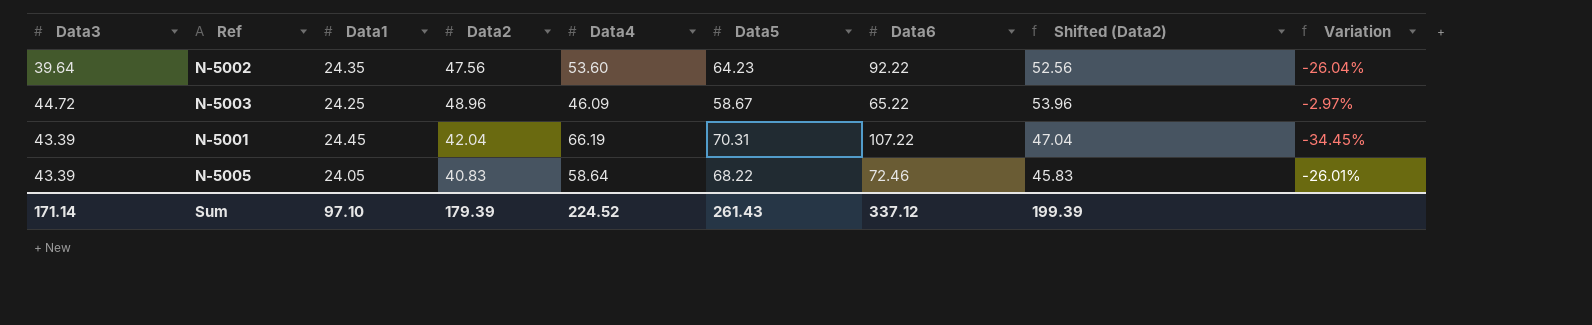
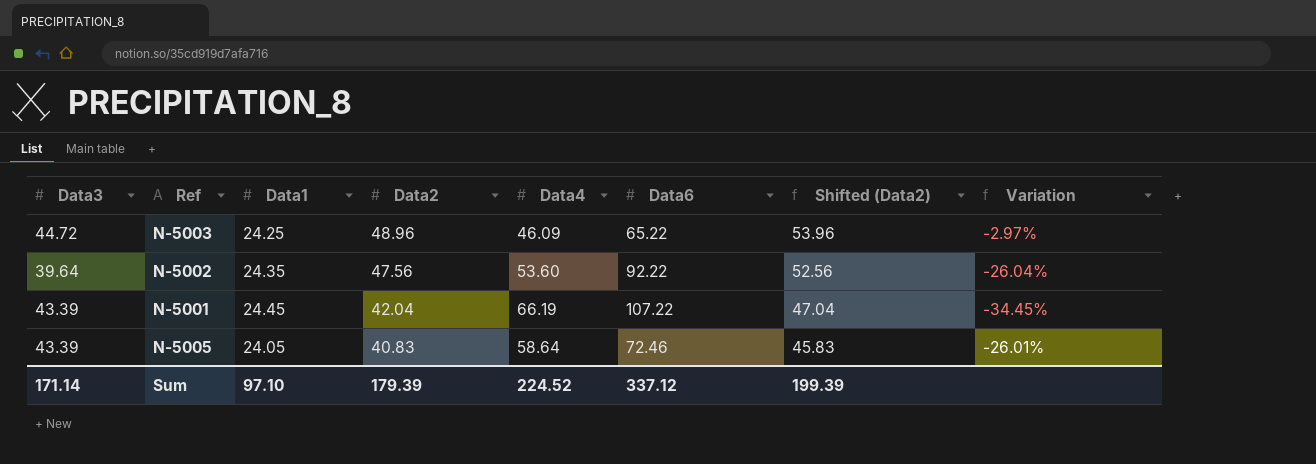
row order: none -> Data2 descending
column Data5 | position: 6 -> none

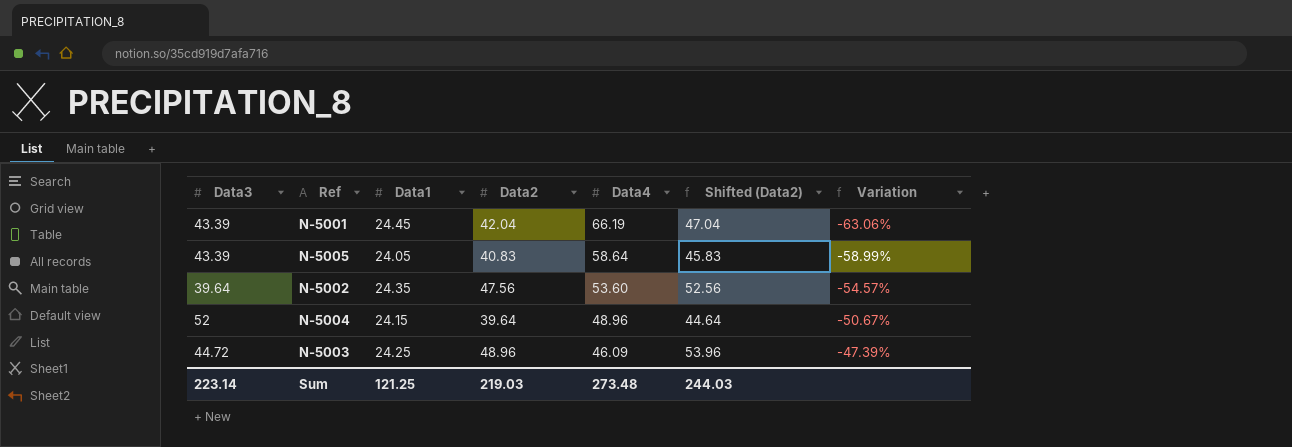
row order: Data2 descending -> Data4 descending
column Data6 | position: 6 -> none
column Variation | formula: ([Data3] - [Data4]) / [Data4] -> ([Data1] - [Data4]) / [Data4]
row N-5004: none -> 52 | 24.15 | 39.64 | 48.96 | 44.64 | -50.67%
Sum | Data3: 171.14 -> 223.14
Sum | Data1: 97.10 -> 121.25
Sum | Data2: 179.39 -> 219.03
Sum | Data4: 224.52 -> 273.48
Sum | Shifted (Data2): 199.39 -> 244.03

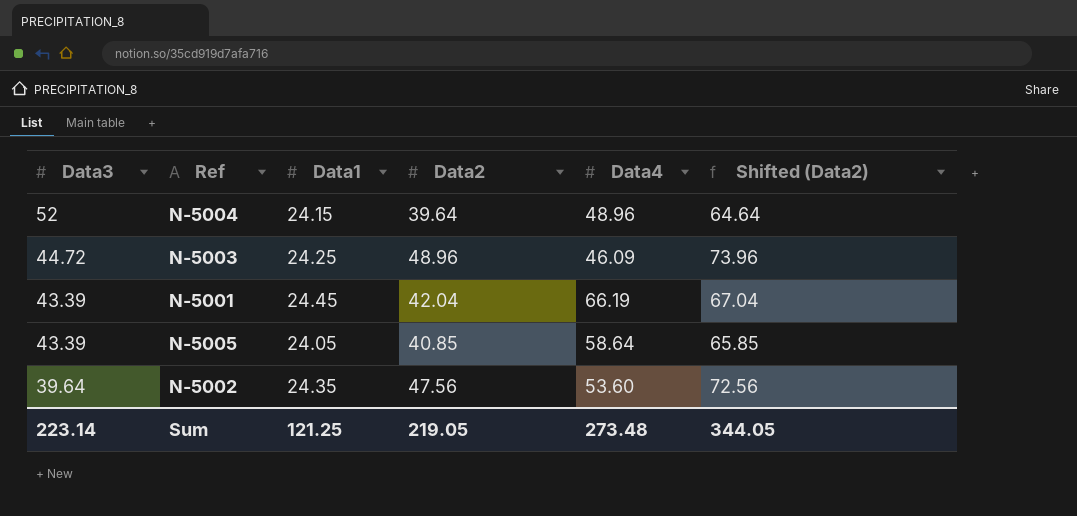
row order: Data4 descending -> Data3 descending
column Variation | formula: ([Data1] - [Data4]) / [Data4] -> none
column Shifted (Data2) | formula: [Data2] + 5 -> [Data2] + 25
N-5005 | Data2: 40.83 -> 40.85
Sum | Data2: 219.03 -> 219.05
Sum | Shifted (Data2): 244.03 -> 344.05

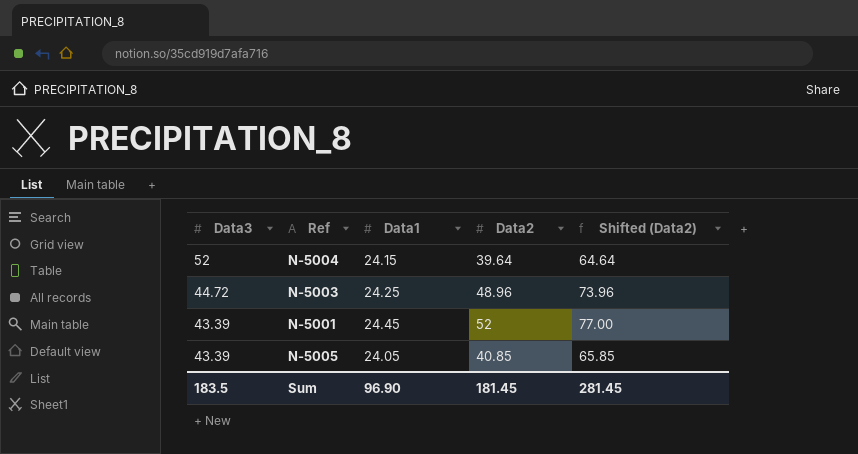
column Data4 | position: 5 -> none
row N-5002: 39.64 | 24.35 | 47.56 | 53.60 | 72.56 -> none
N-5001 | Data2: 42.04 -> 52
N-5001 | Shifted (Data2): 67.04 -> 77.00
Sum | Data3: 223.14 -> 183.5
Sum | Data1: 121.25 -> 96.90
Sum | Data2: 219.05 -> 181.45
Sum | Shifted (Data2): 344.05 -> 281.45

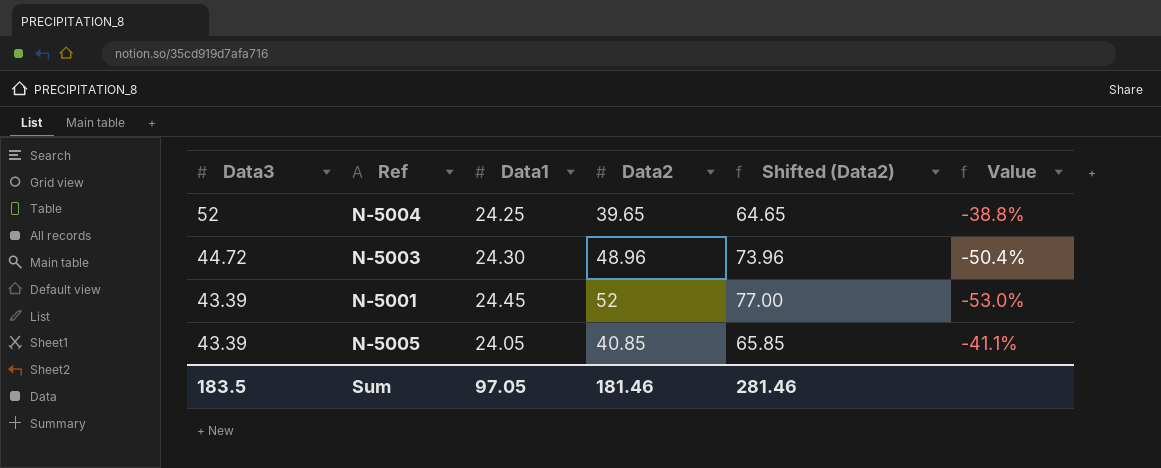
column Value | formula: none -> ([Data1] - [Data2]) / [Data2]
N-5004 | Data1: 24.15 -> 24.25
N-5004 | Data2: 39.64 -> 39.65
N-5004 | Shifted (Data2): 64.64 -> 64.65
N-5003 | Data1: 24.25 -> 24.30
Sum | Data1: 96.90 -> 97.05
Sum | Data2: 181.45 -> 181.46
Sum | Shifted (Data2): 281.45 -> 281.46

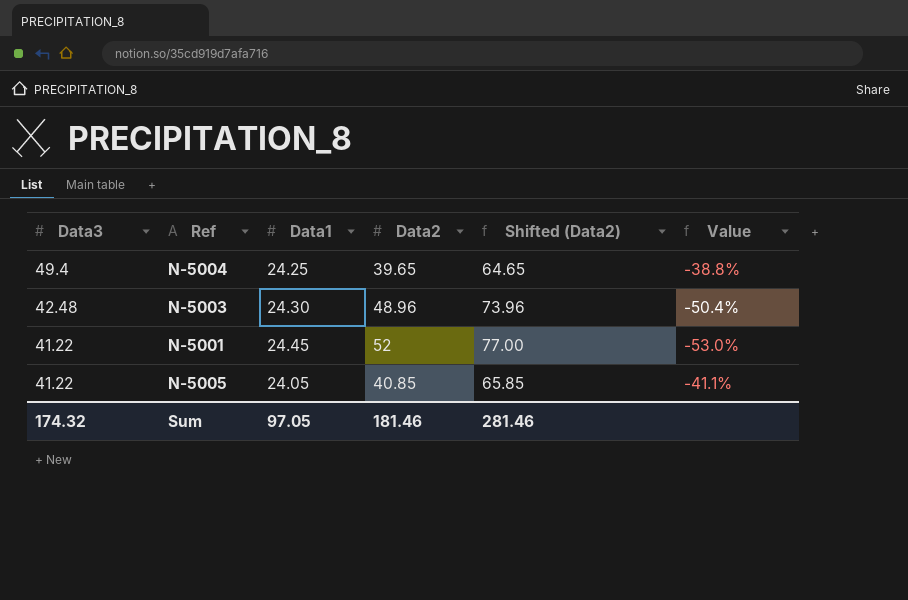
N-5004 | Data3: 52 -> 49.4
N-5003 | Data3: 44.72 -> 42.48
N-5001 | Data3: 43.39 -> 41.22
N-5005 | Data3: 43.39 -> 41.22
Sum | Data3: 183.5 -> 174.32

